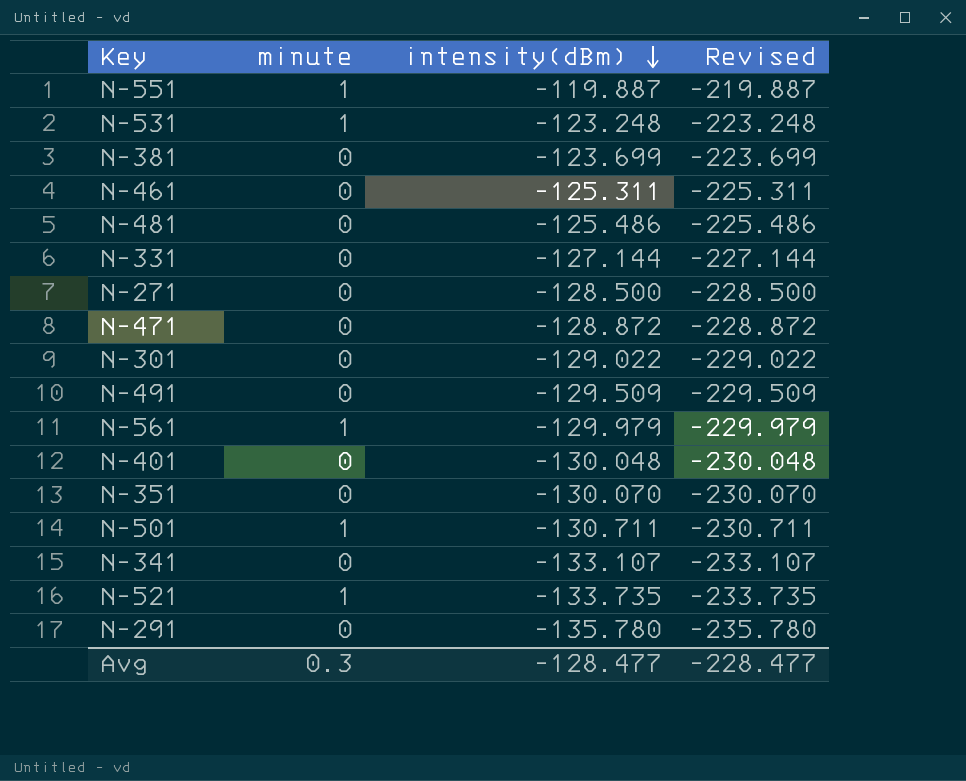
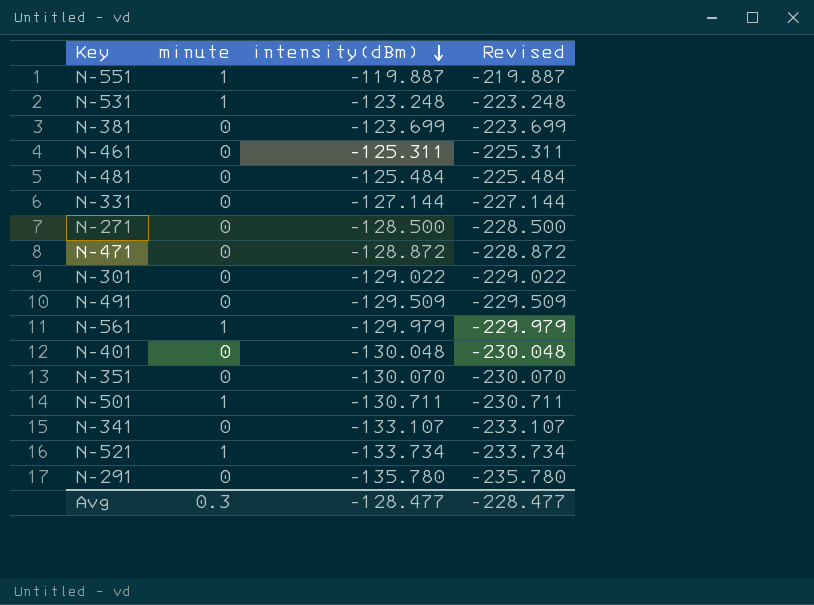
N-481 | intensity(dBm): -125.486 -> -125.484
N-481 | Revised: -225.486 -> -225.484
N-521 | intensity(dBm): -133.735 -> -133.734
N-521 | Revised: -233.735 -> -233.734

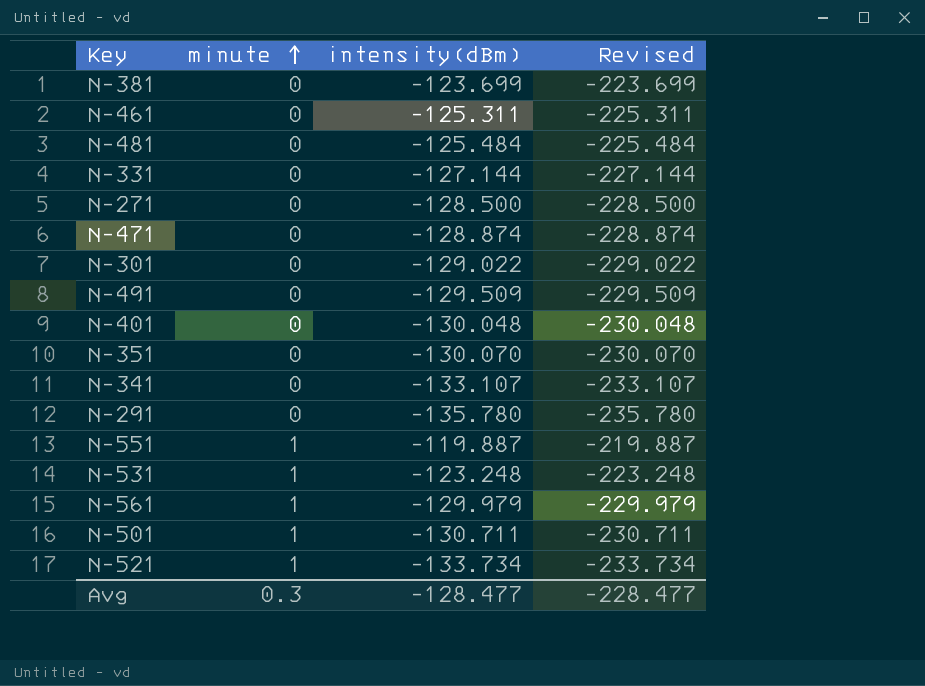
row order: intensity(dBm) descending -> minute ascending
N-471 | intensity(dBm): -128.872 -> -128.874
N-471 | Revised: -228.872 -> -228.874

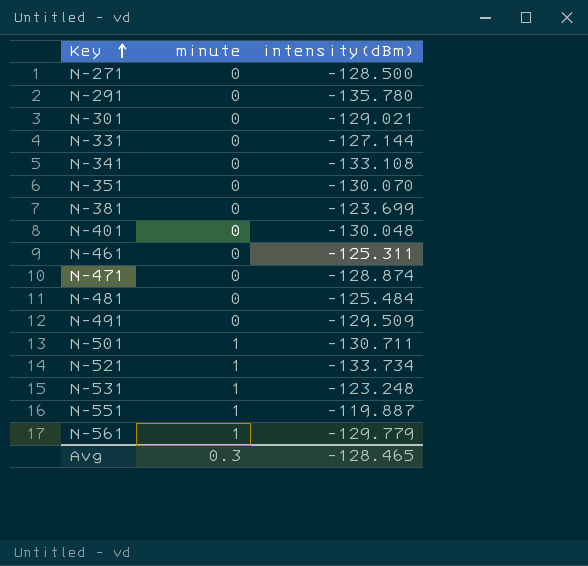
row order: minute ascending -> Key ascending
column Revised | formula: [intensity(dBm)] - 100 -> none
N-301 | intensity(dBm): -129.022 -> -129.021
N-341 | intensity(dBm): -133.107 -> -133.108
N-561 | intensity(dBm): -129.979 -> -129.779
Avg | intensity(dBm): -128.477 -> -128.465

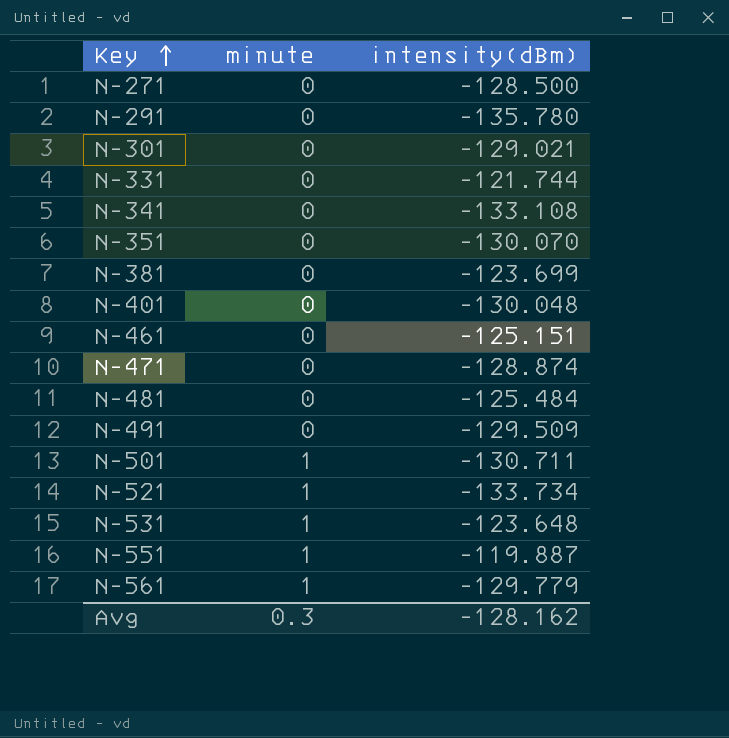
N-331 | intensity(dBm): -127.144 -> -121.744
N-461 | intensity(dBm): -125.311 -> -125.151
N-531 | intensity(dBm): -123.248 -> -123.648
Avg | intensity(dBm): -128.465 -> -128.162

